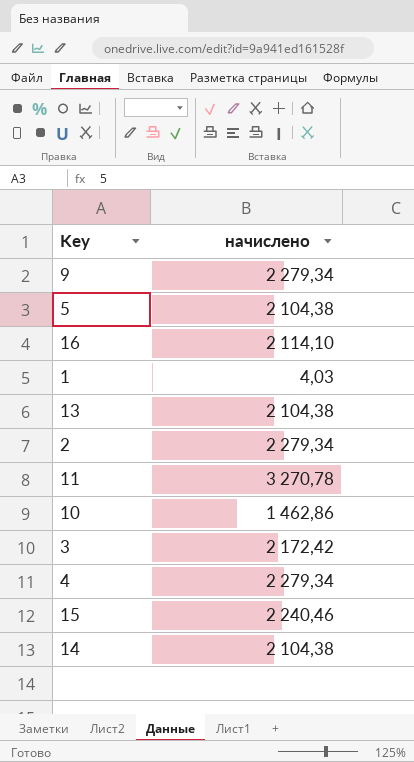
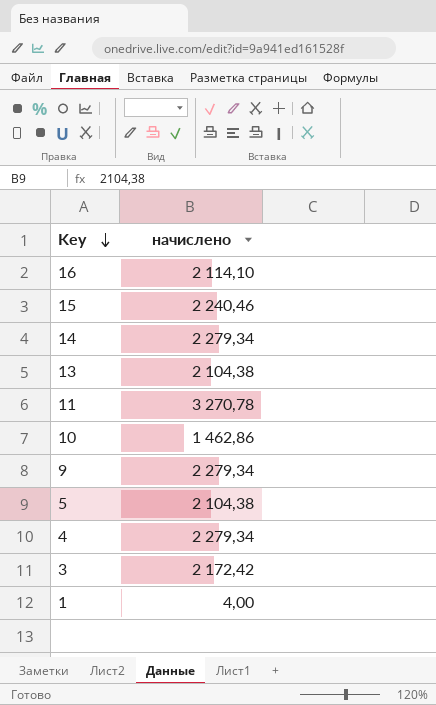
row order: none -> Key descending
row 2: 2 279,34 -> none
14 | начислено: 2 104,38 -> 2 279,34
1 | начислено: 4,03 -> 4,00

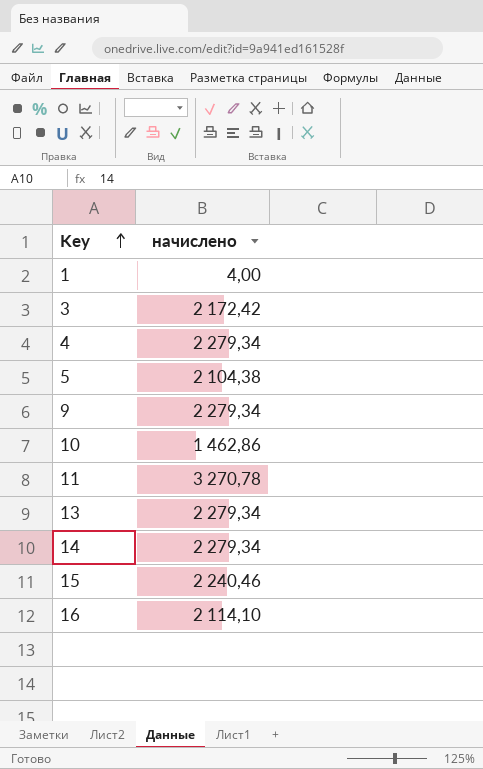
row order: Key descending -> Key ascending
13 | начислено: 2 104,38 -> 2 279,34

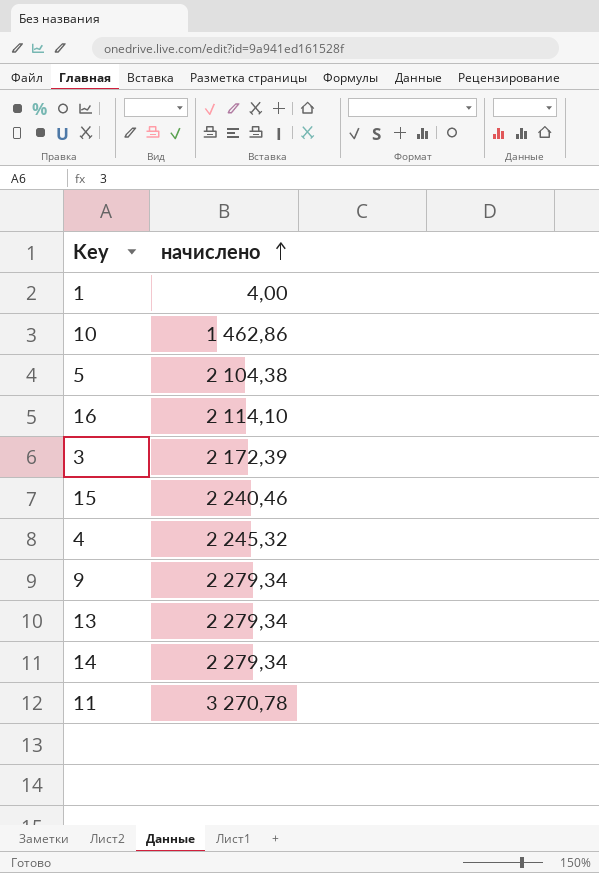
row order: Key ascending -> начислено ascending
3 | начислено: 2 172,42 -> 2 172,39
4 | начислено: 2 279,34 -> 2 245,32

